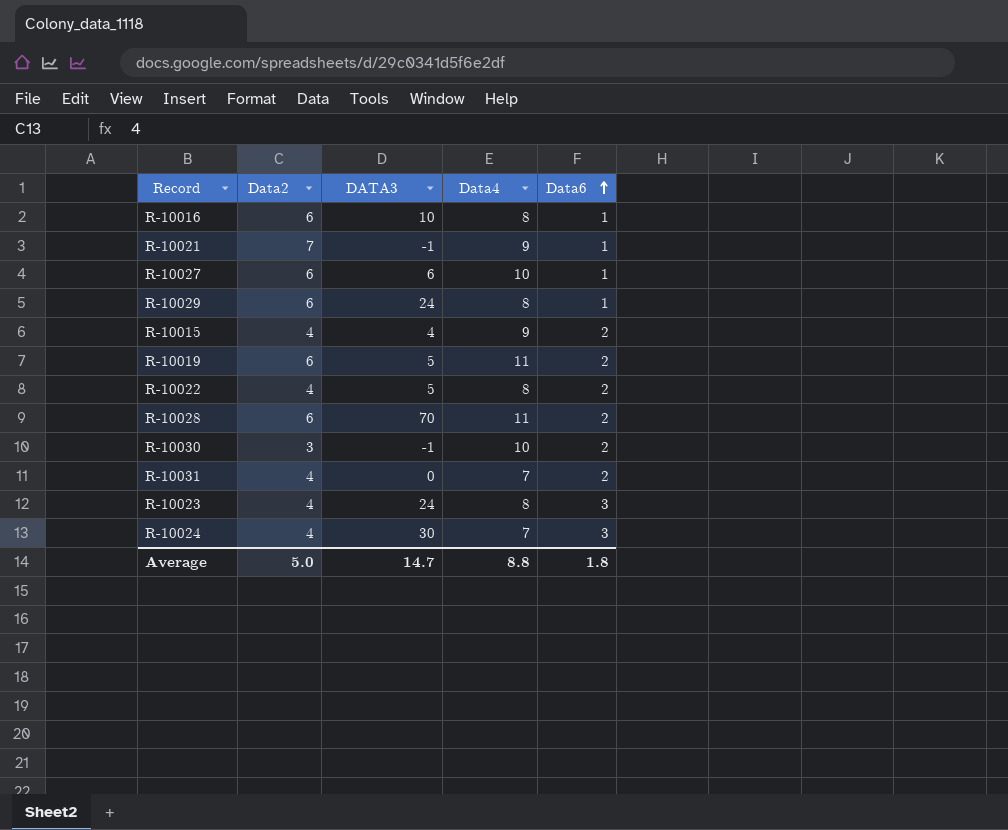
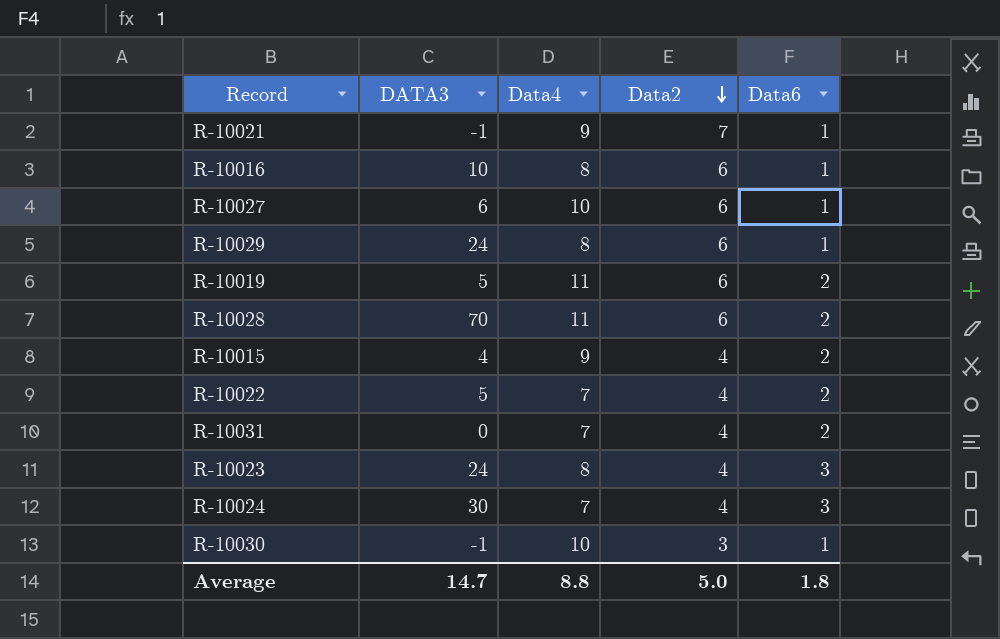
row order: Data6 ascending -> Data2 descending
column Data2 | position: 2 -> 4
R-10022 | Data4: 8 -> 7
R-10030 | Data6: 2 -> 1

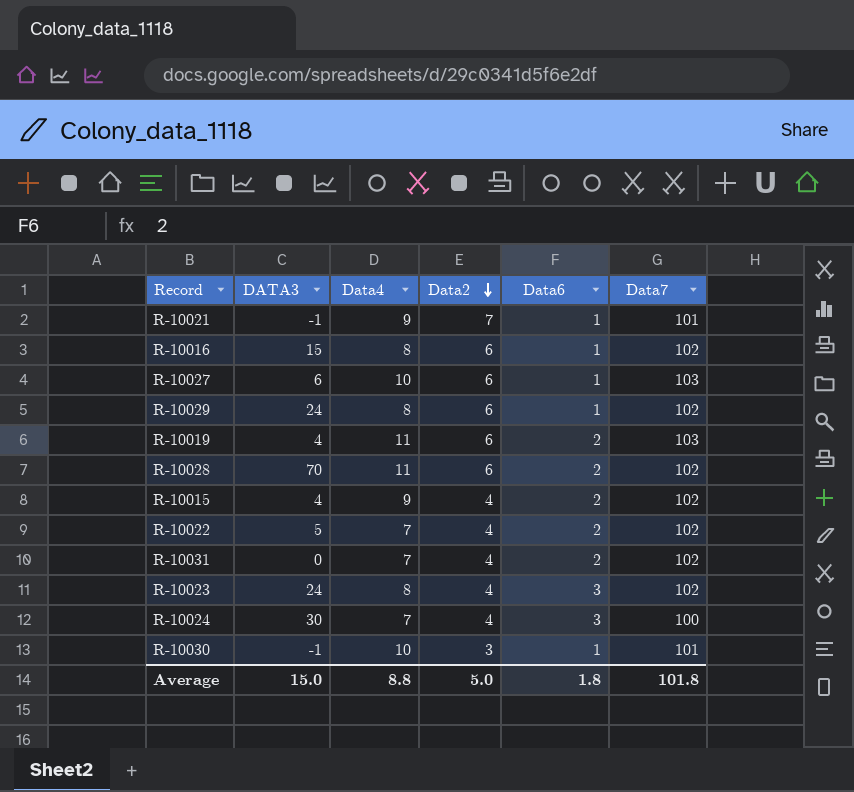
column Data7 | position: none -> 6
R-10016 | DATA3: 10 -> 15
R-10019 | DATA3: 5 -> 4
Average | DATA3: 14.7 -> 15.0

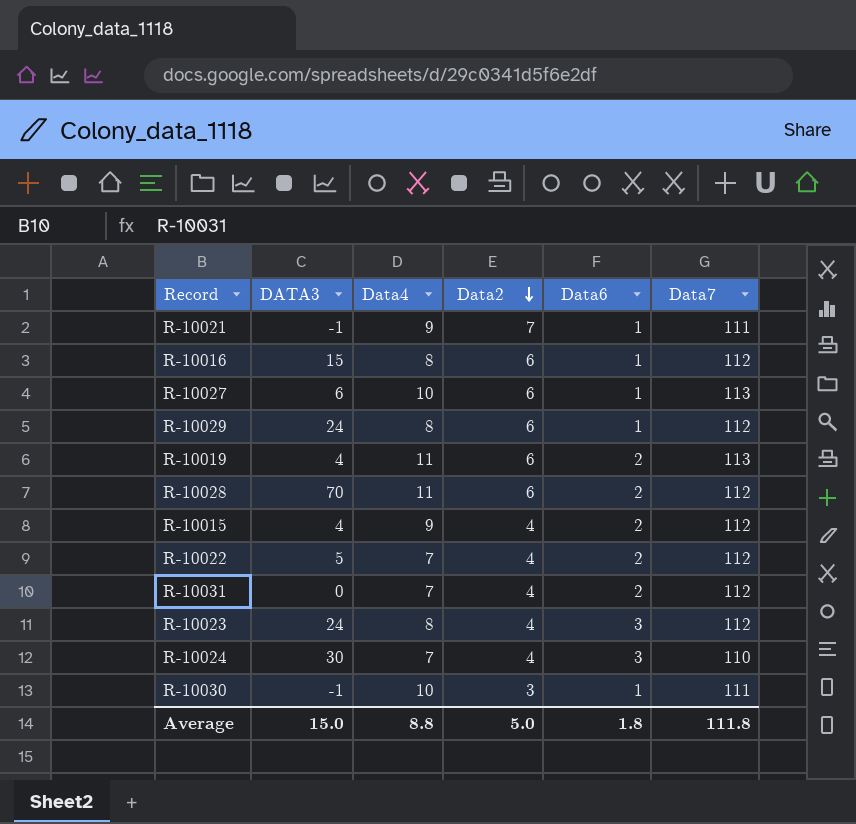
R-10021 | Data7: 101 -> 111
R-10016 | Data7: 102 -> 112
R-10027 | Data7: 103 -> 113
R-10029 | Data7: 102 -> 112
R-10019 | Data7: 103 -> 113
R-10028 | Data7: 102 -> 112
R-10015 | Data7: 102 -> 112
R-10022 | Data7: 102 -> 112
R-10031 | Data7: 102 -> 112
R-10023 | Data7: 102 -> 112
R-10024 | Data7: 100 -> 110
R-10030 | Data7: 101 -> 111
Average | Data7: 101.8 -> 111.8

